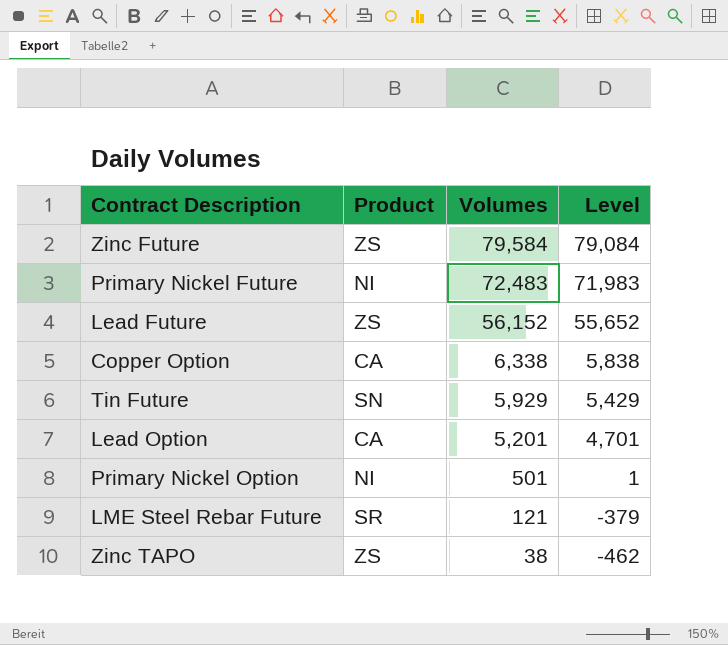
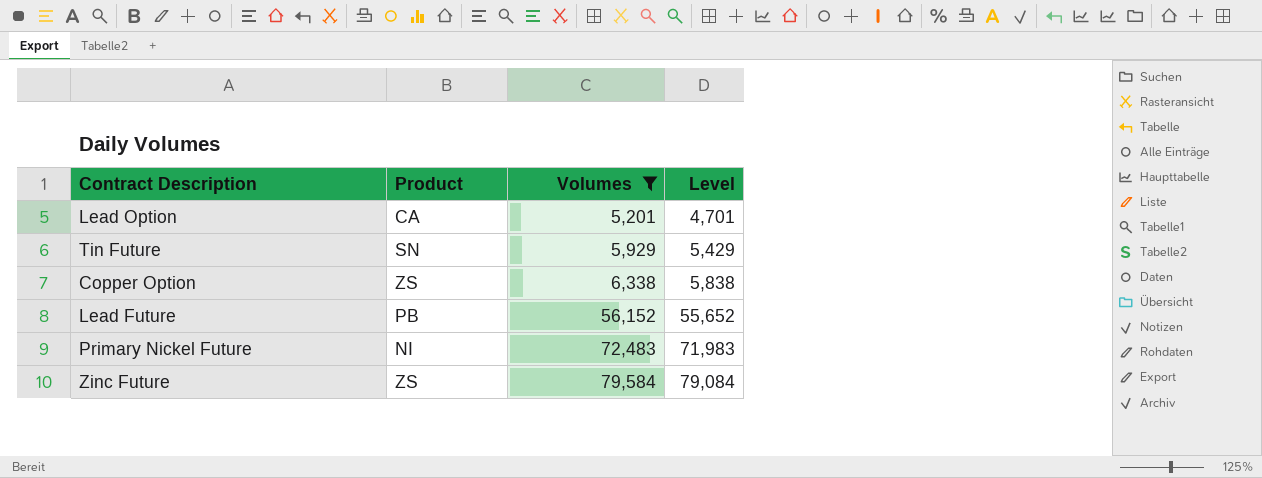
filter: none -> Volumes >= 5,201
row order: Volumes descending -> Volumes ascending
Copper Option | Product: CA -> ZS
Lead Future | Product: ZS -> PB

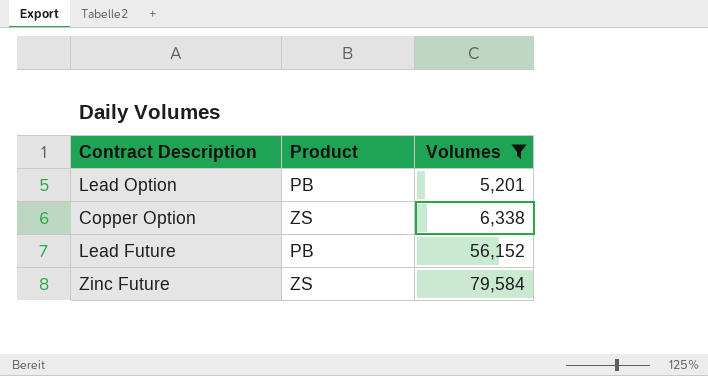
column Level | formula: [Volumes] - 500 -> none
row Tin Future: SN | 5,929 | 5,429 -> none
row Primary Nickel Future: NI | 72,483 | 71,983 -> none
Lead Option | Product: CA -> PB

